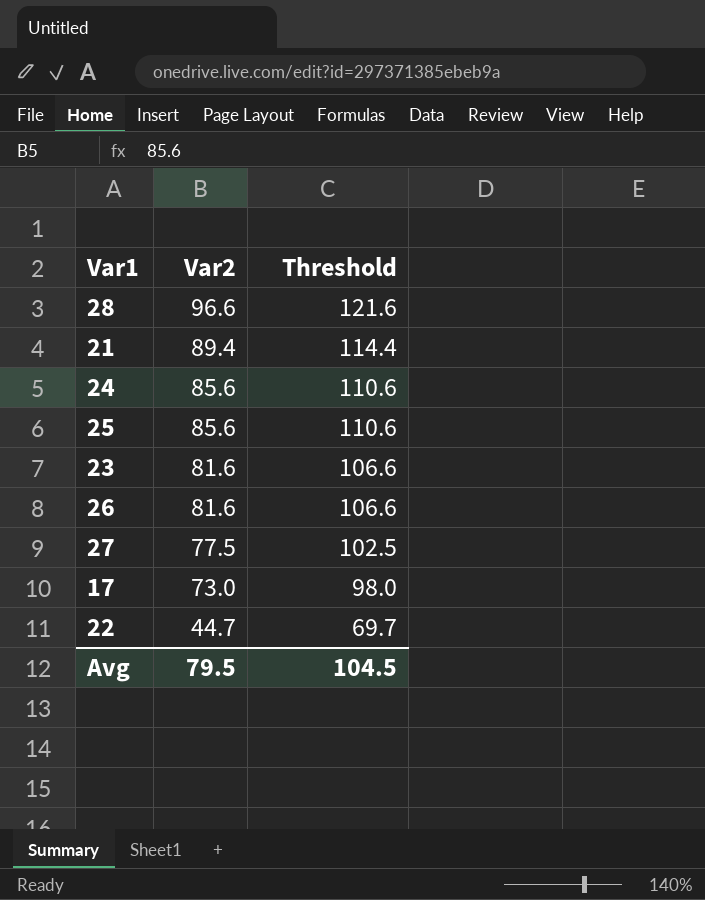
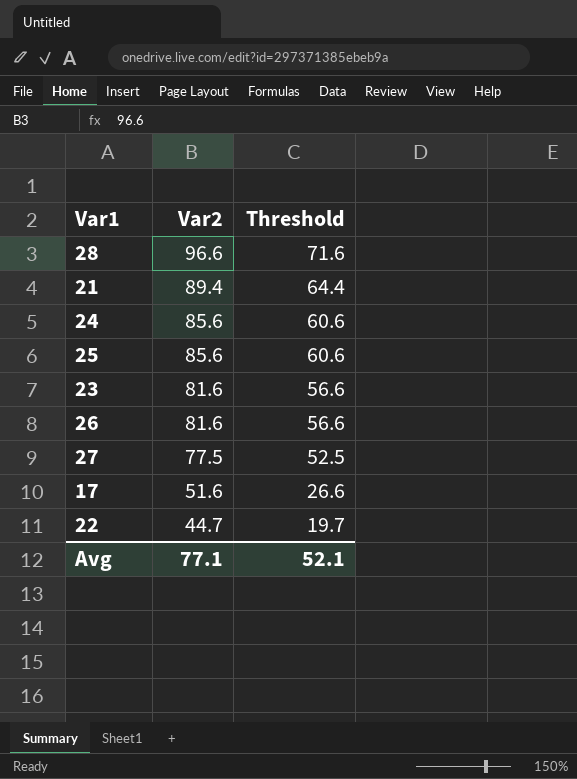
column Threshold | formula: [Var2] + 25 -> [Var2] - 25
17 | Var2: 73.0 -> 51.6
Avg | Var2: 79.5 -> 77.1
Avg | Threshold: 104.5 -> 52.1

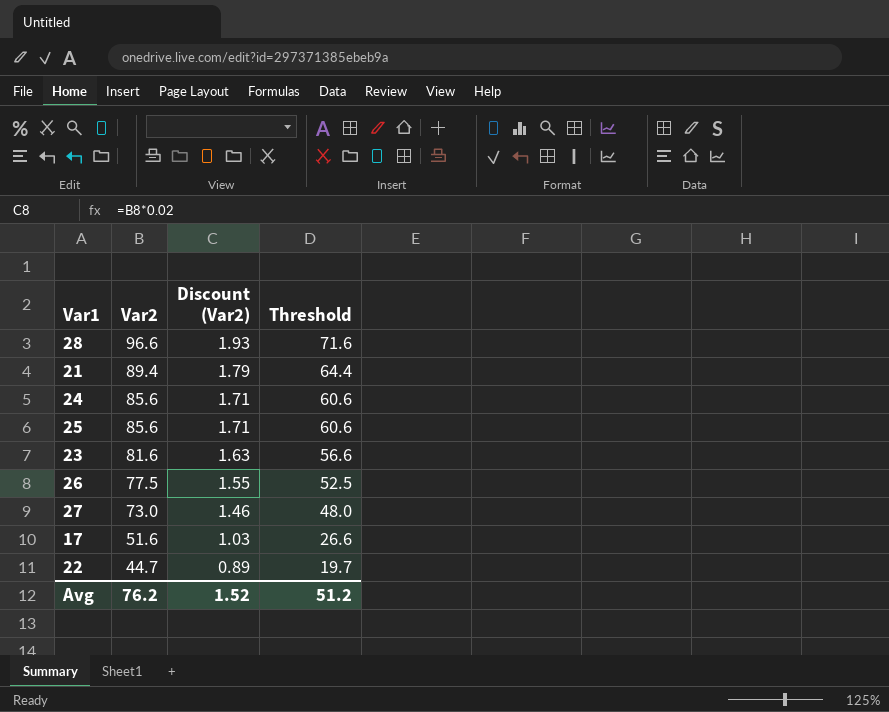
column Discount (Var2) | formula: none -> [Var2] * 0.02
26 | Var2: 81.6 -> 77.5
26 | Threshold: 56.6 -> 52.5
27 | Var2: 77.5 -> 73.0
27 | Threshold: 52.5 -> 48.0
Avg | Var2: 77.1 -> 76.2
Avg | Threshold: 52.1 -> 51.2

